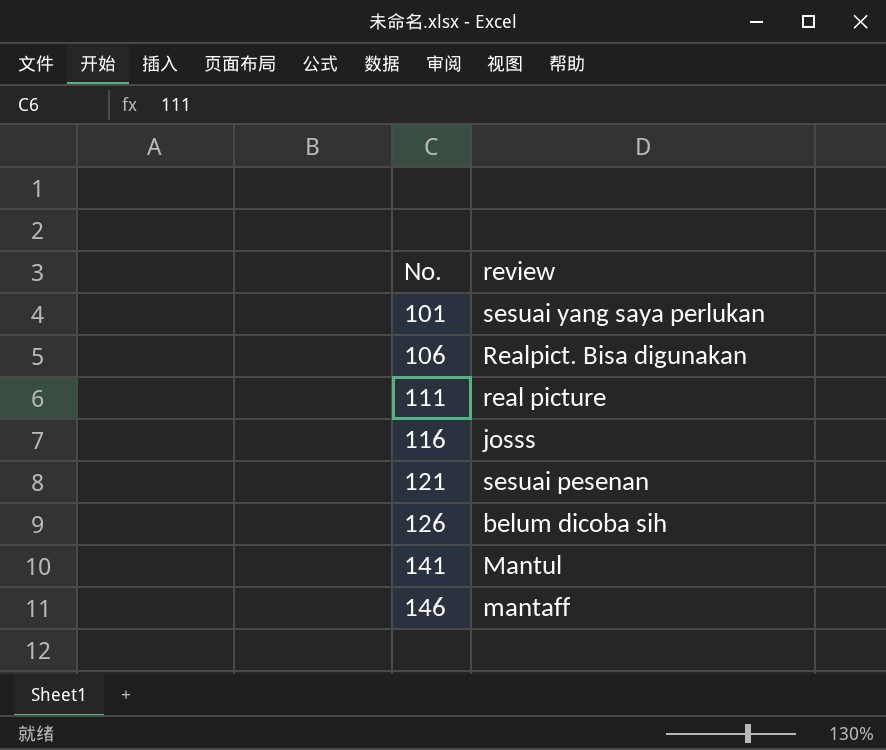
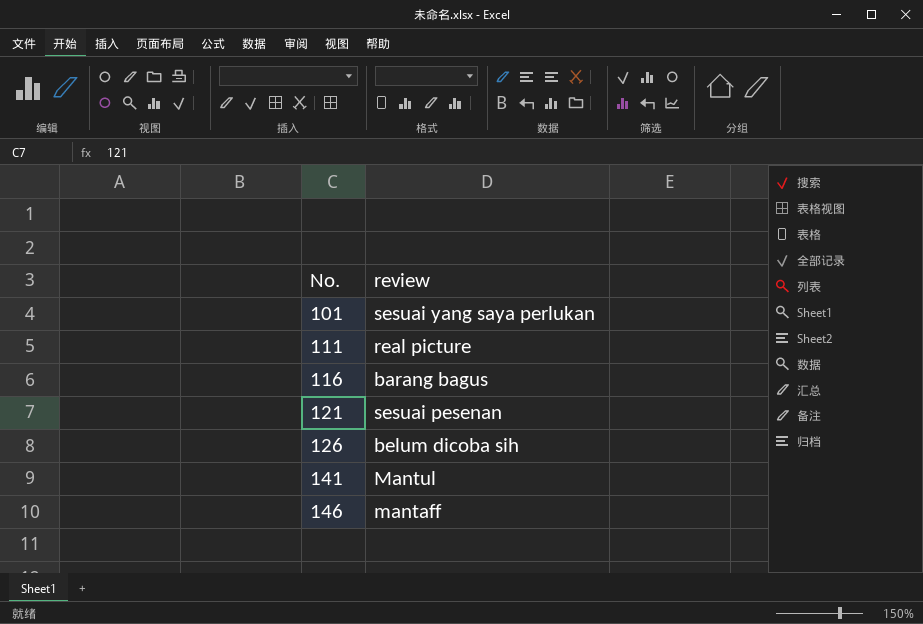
row 106: Realpict. Bisa digunakan -> none
116 | review: josss -> barang bagus

